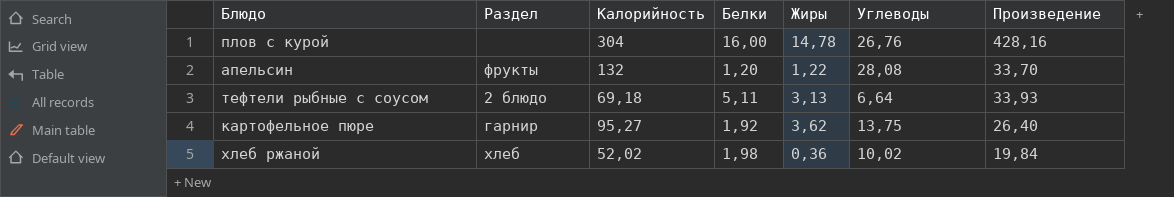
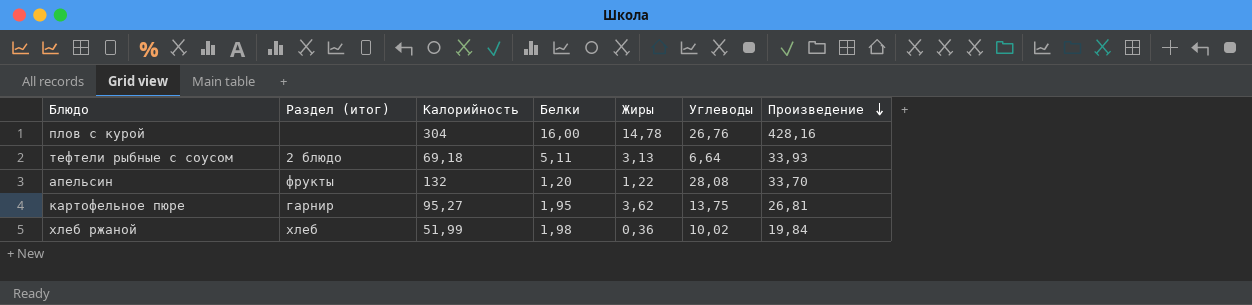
row order: none -> Произведение descending
column name: Раздел -> Раздел (итог)
картофельное пюре | Белки: 1,92 -> 1,95
картофельное пюре | Произведение: 26,40 -> 26,81
хлеб ржаной | Калорийность: 52,02 -> 51,99

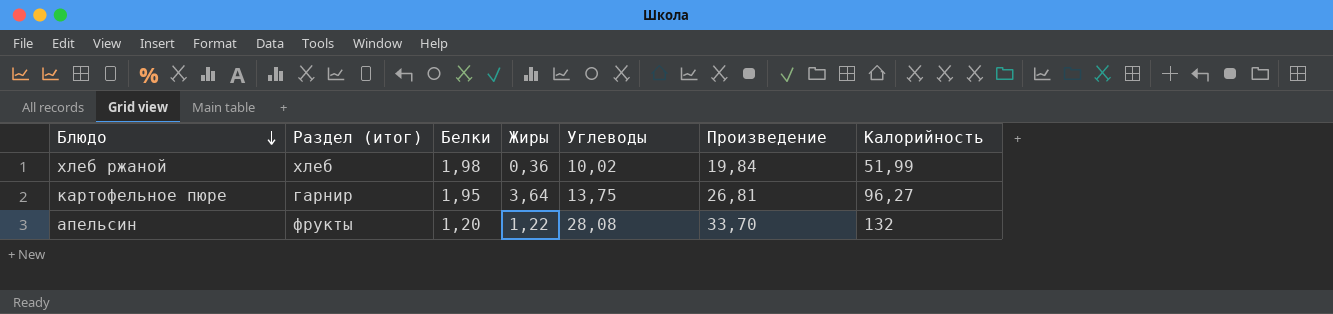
row order: Произведение descending -> Блюдо descending
column Калорийность | position: 3 -> 7
row плов с курой: none | 304 | 16,00 | 14,78 | 26,76 | 428,16 -> none
row тефтели рыбные с соусом: 2 блюдо | 69,18 | 5,11 | 3,13 | 6,64 | 33,93 -> none
картофельное пюре | Жиры: 3,62 -> 3,64
картофельное пюре | Калорийность: 95,27 -> 96,27

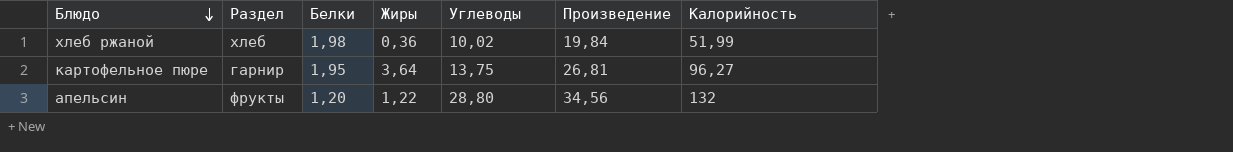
column name: Раздел (итог) -> Раздел
апельсин | Углеводы: 28,08 -> 28,80
апельсин | Произведение: 33,70 -> 34,56

